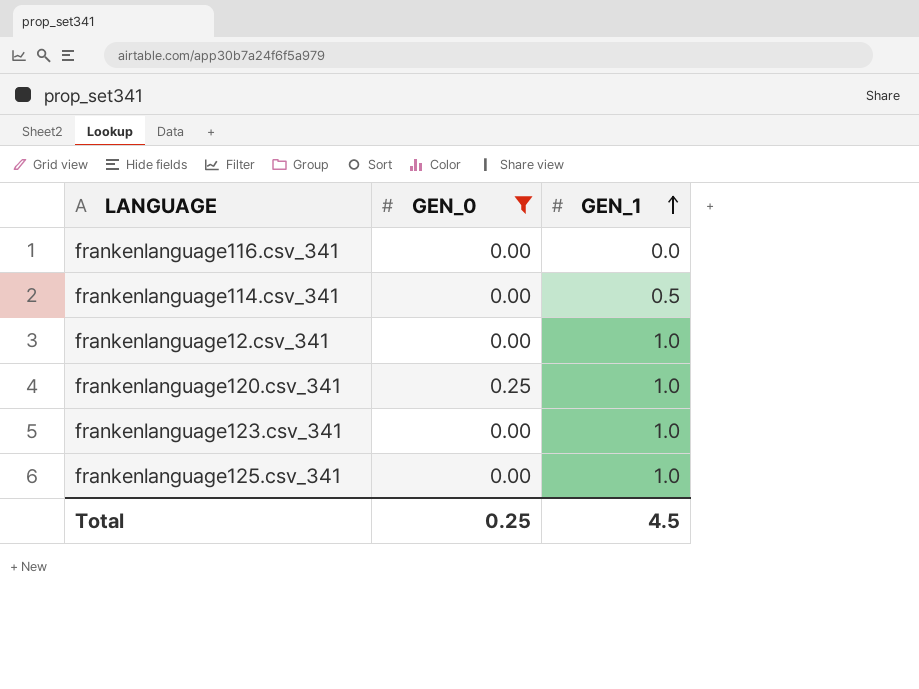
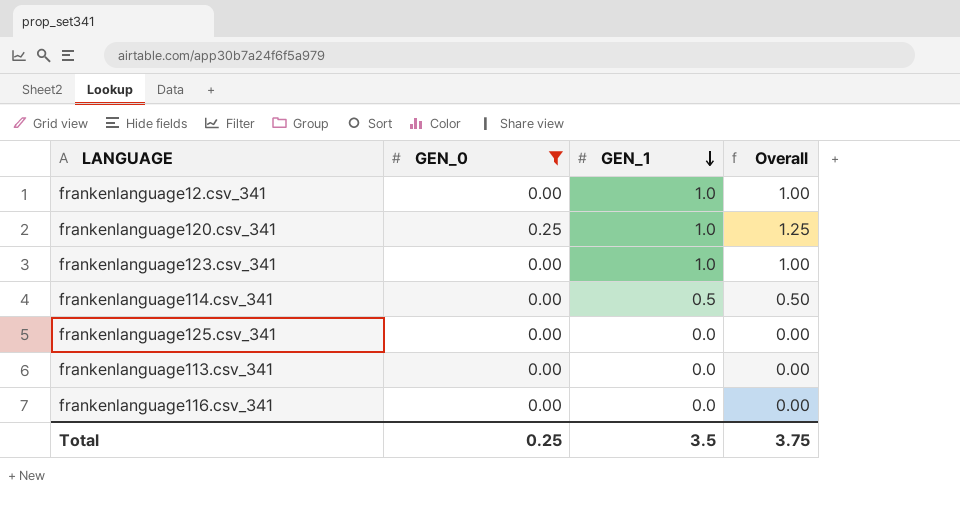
row order: GEN_1 ascending -> GEN_1 descending
column Overall | formula: none -> [GEN_0] + [GEN_1]
frankenlanguage125.csv_341 | GEN_1: 1.0 -> 0.0
row frankenlanguage113.csv_341: none -> 0.00 | 0.0 | 0.00
Total | GEN_1: 4.5 -> 3.5

